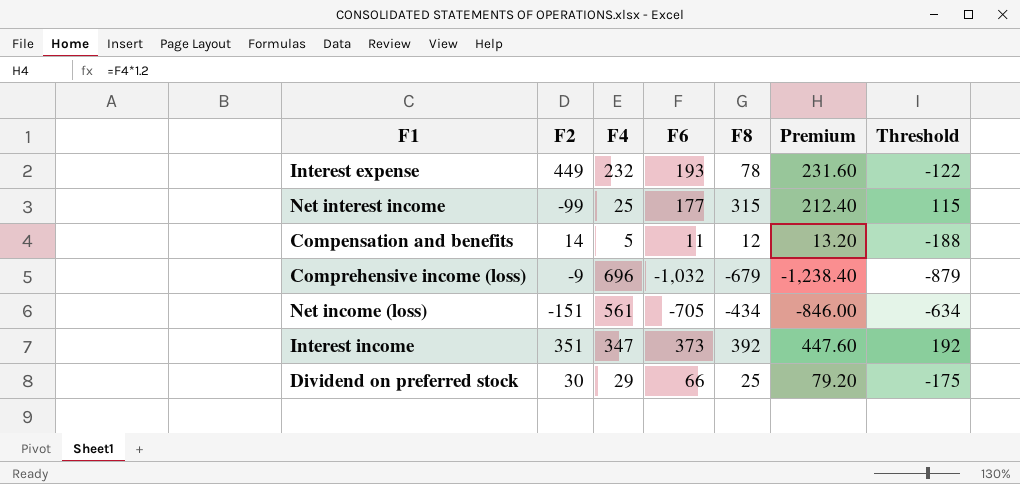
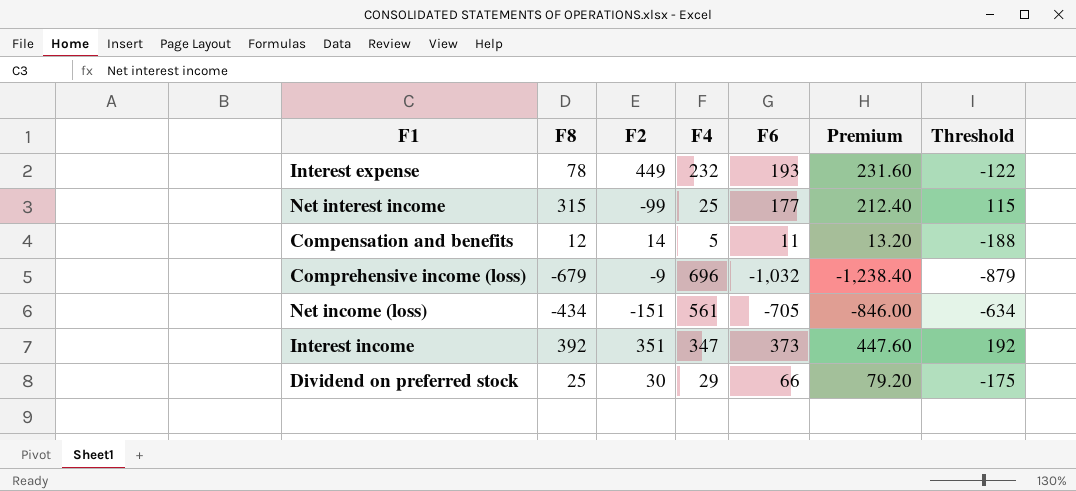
column F8 | position: 5 -> 2

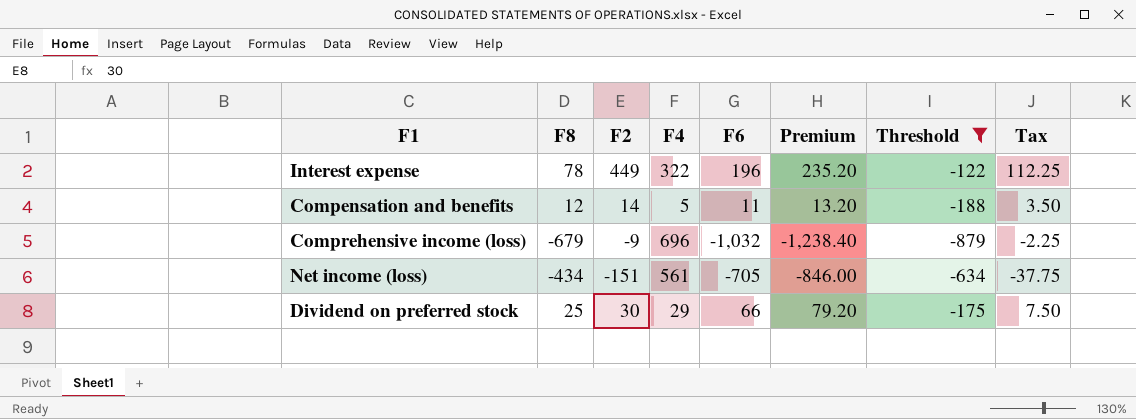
filter: none -> Threshold <= -122
column Tax | formula: none -> [F2] * 0.25
Interest expense | F4: 232 -> 322
Interest expense | F6: 193 -> 196
Interest expense | Premium: 231.60 -> 235.20

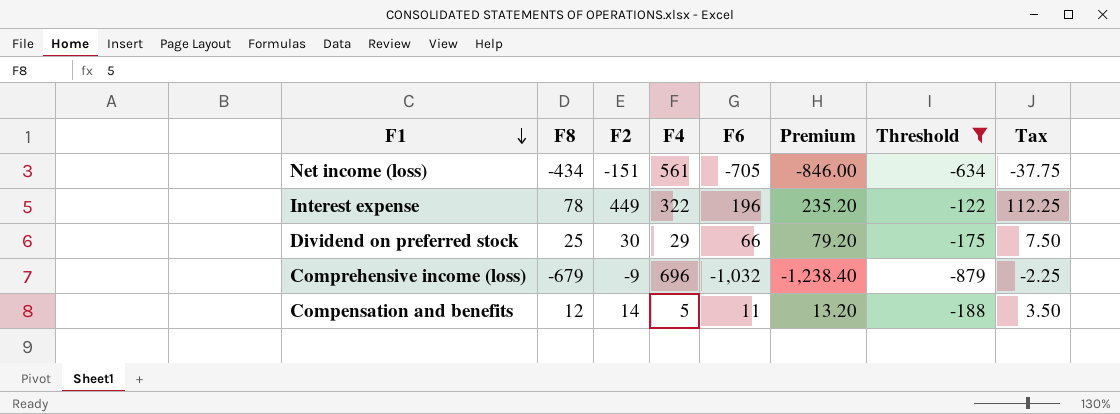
row order: none -> F1 descending

